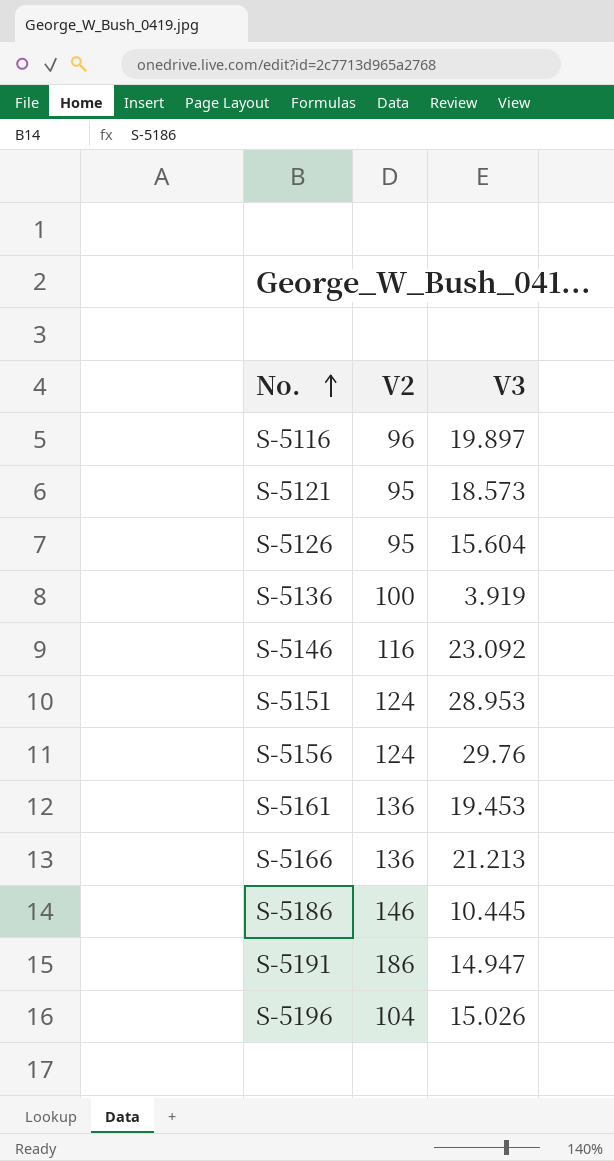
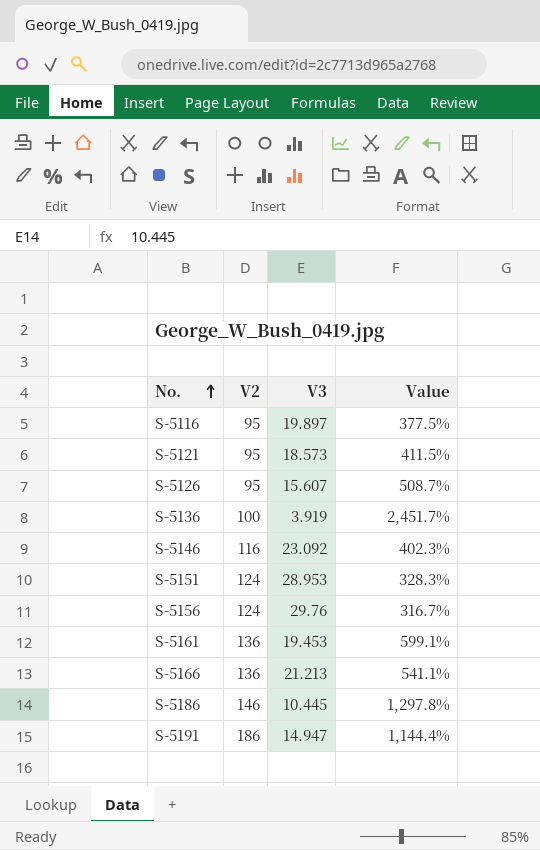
column Value | formula: none -> ([V2] - [V3]) / [V3]
row S-5196: 104 | 15.026 -> none
S-5116 | V2: 96 -> 95
S-5126 | V3: 15.604 -> 15.607

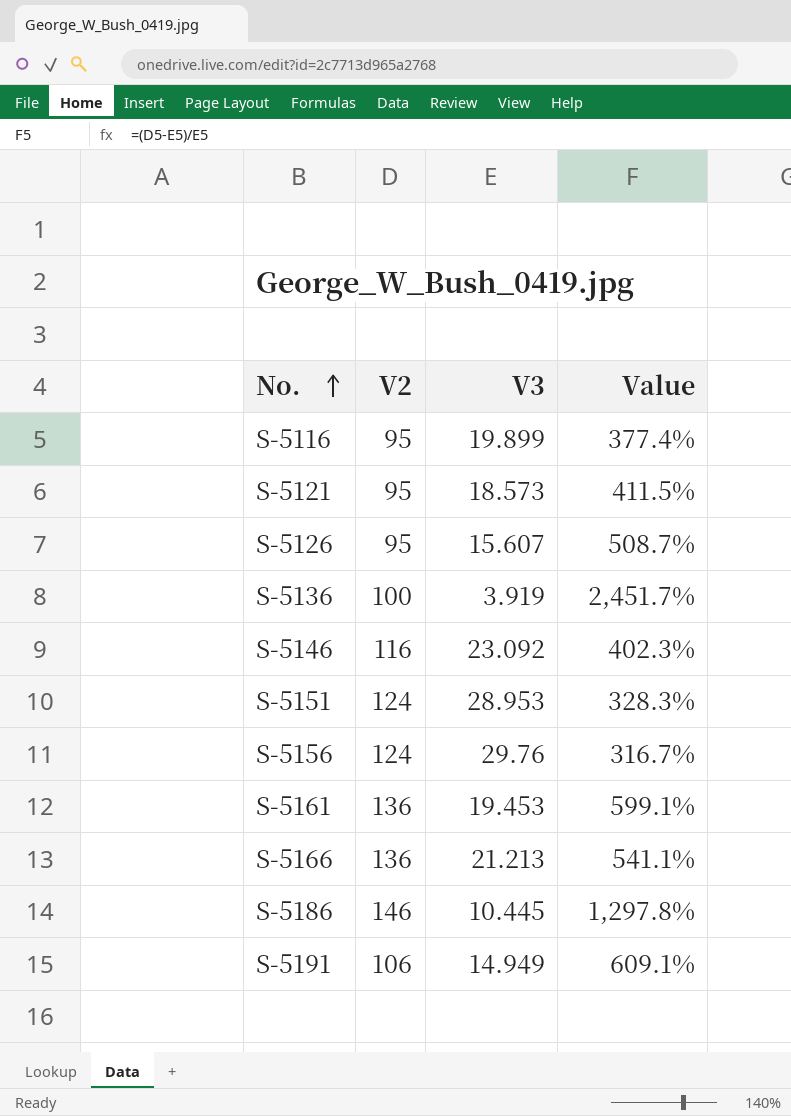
S-5116 | V3: 19.897 -> 19.899
S-5116 | Value: 377.5% -> 377.4%
S-5191 | V2: 186 -> 106
S-5191 | V3: 14.947 -> 14.949
S-5191 | Value: 1,144.4% -> 609.1%

